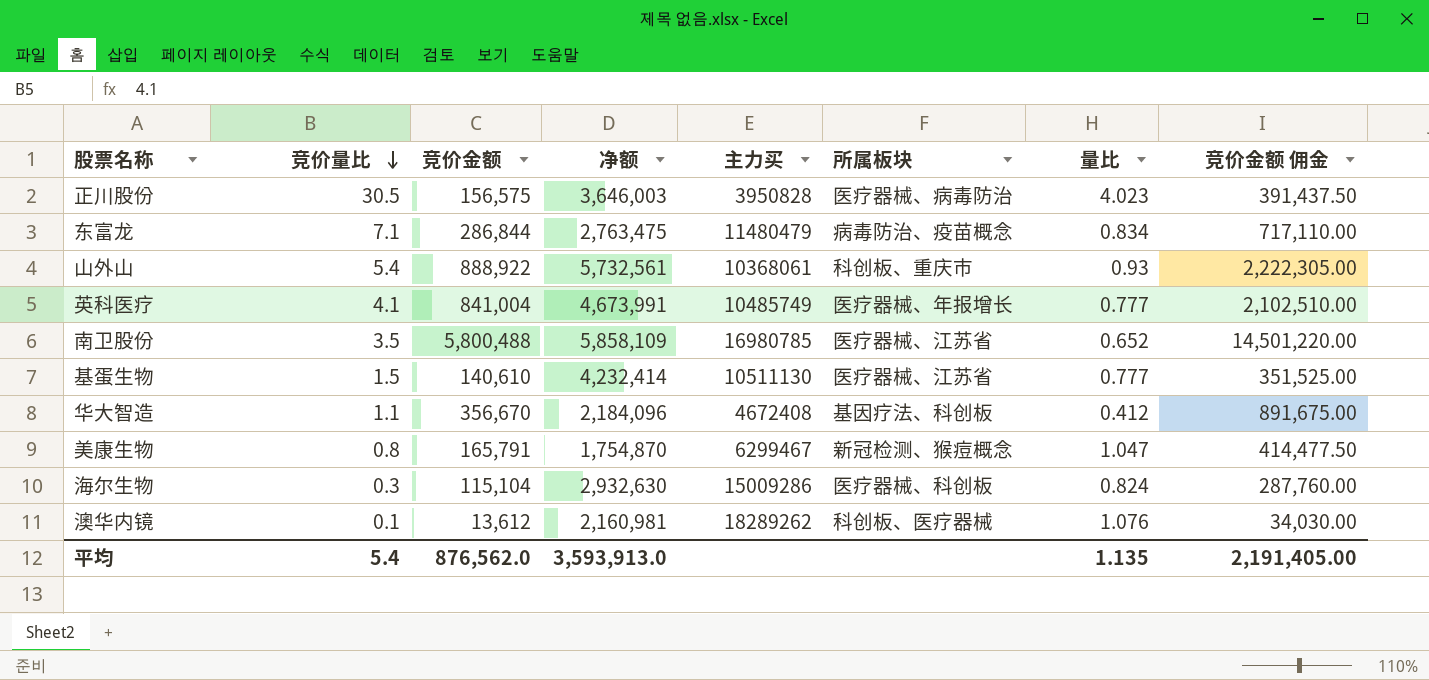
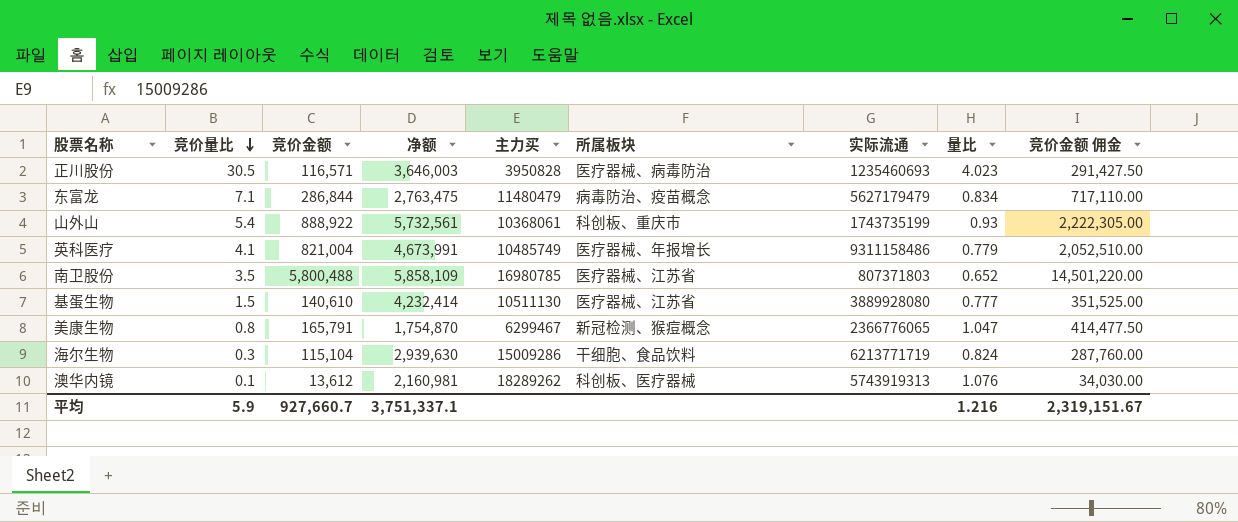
column 实际流通 | position: none -> 7
row 华大智造: 1.1 | 356,670 | 2,184,096 | 4672408 | 基因疗法、科创板 | 0.412 | 891,675.00 -> none
正川股份 | 竞价金额: 156,575 -> 116,571
正川股份 | 竞价金额 佣金: 391,437.50 -> 291,427.50
英科医疗 | 竞价金额: 841,004 -> 821,004
英科医疗 | 量比: 0.777 -> 0.779
英科医疗 | 竞价金额 佣金: 2,102,510.00 -> 2,052,510.00
海尔生物 | 净额: 2,932,630 -> 2,939,630
海尔生物 | 所属板块: 医疗器械、科创板 -> 干细胞、食品饮料
平均 | 竞价量比: 5.4 -> 5.9
平均 | 竞价金额: 876,562.0 -> 927,660.7
平均 | 净额: 3,593,913.0 -> 3,751,337.1
平均 | 量比: 1.135 -> 1.216
平均 | 竞价金额 佣金: 2,191,405.00 -> 2,319,151.67

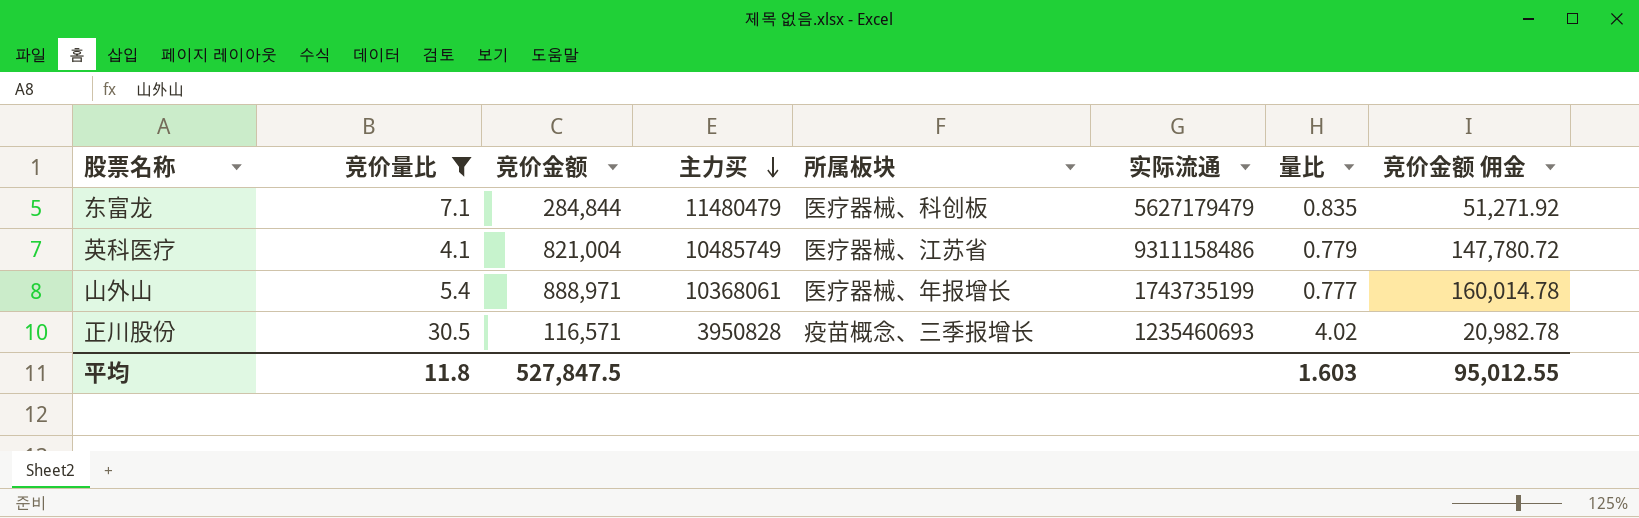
filter: none -> 竞价量比 >= 4.1
row order: 竞价量比 descending -> 主力买 descending
column 净额 | position: 4 -> none
column 竞价金额 佣金 | formula: [竞价金额] * 2.5 -> [竞价金额] * 0.18
东富龙 | 竞价金额: 286,844 -> 284,844
东富龙 | 所属板块: 病毒防治、疫苗概念 -> 医疗器械、科创板
东富龙 | 量比: 0.834 -> 0.835
英科医疗 | 所属板块: 医疗器械、年报增长 -> 医疗器械、江苏省
山外山 | 竞价金额: 888,922 -> 888,971
山外山 | 所属板块: 科创板、重庆市 -> 医疗器械、年报增长
山外山 | 量比: 0.93 -> 0.777
正川股份 | 所属板块: 医疗器械、病毒防治 -> 疫苗概念、三季报增长
正川股份 | 量比: 4.023 -> 4.02
平均 | 竞价量比: 5.9 -> 11.8
平均 | 竞价金额: 927,660.7 -> 527,847.5
平均 | 量比: 1.216 -> 1.603
平均 | 竞价金额 佣金: 2,319,151.67 -> 95,012.55

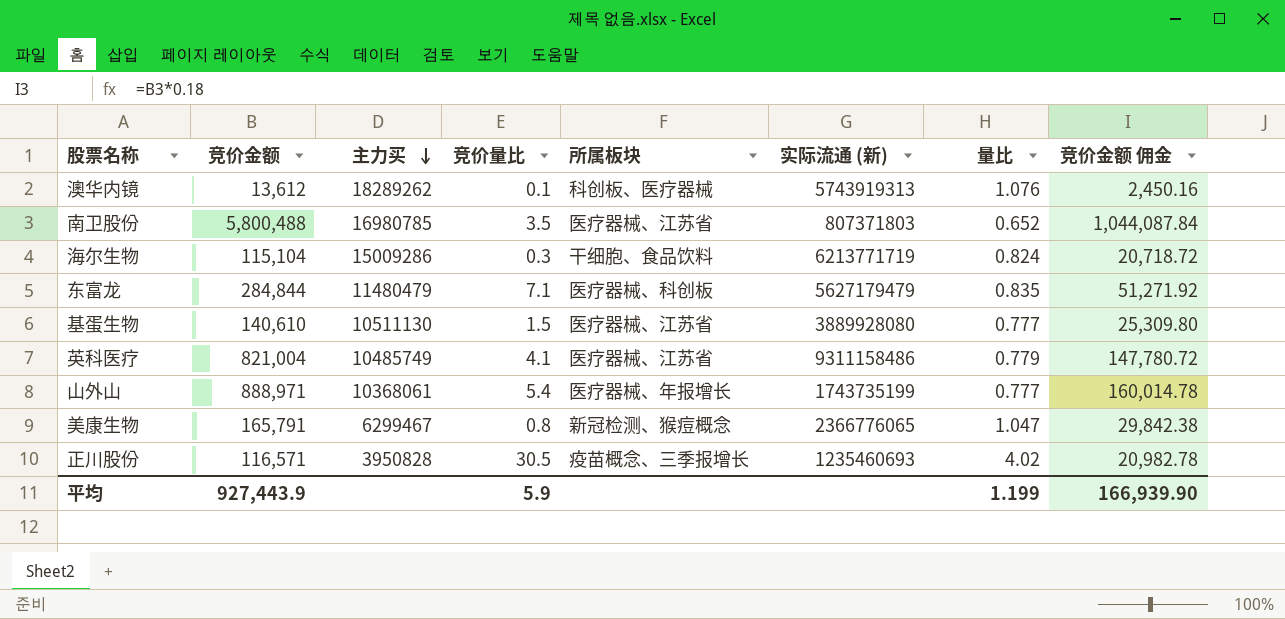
filter: 竞价量比 >= 4.1 -> none
column 竞价量比 | position: 2 -> 4
column name: 实际流通 -> 实际流通 (新)
平均 | 竞价金额: 527,847.5 -> 927,443.9
平均 | 竞价量比: 11.8 -> 5.9
平均 | 量比: 1.603 -> 1.199
平均 | 竞价金额 佣金: 95,012.55 -> 166,939.90

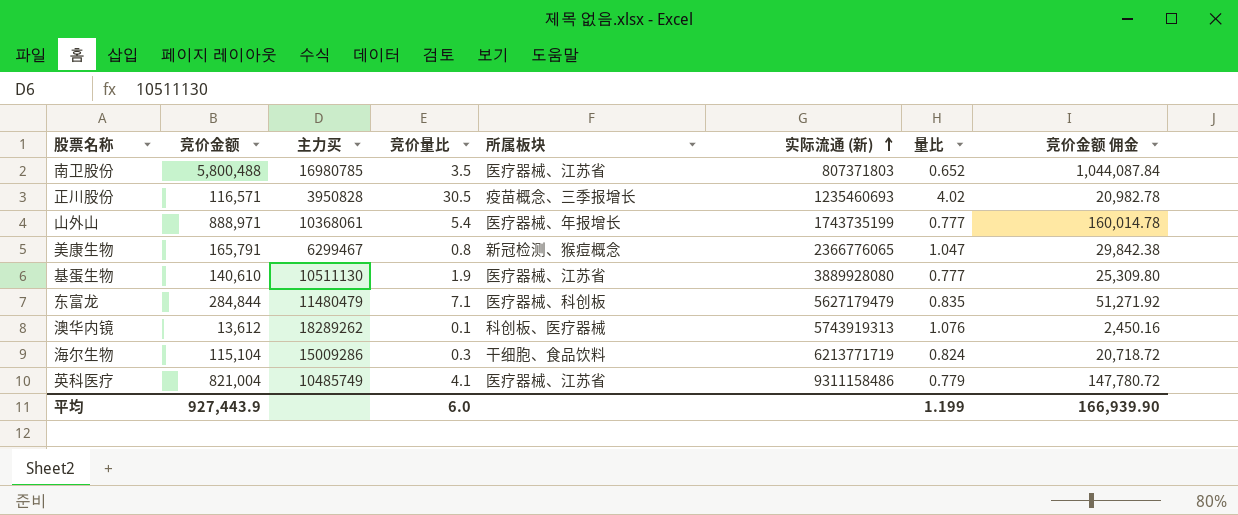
row order: 主力买 descending -> 实际流通 (新) ascending
基蛋生物 | 竞价量比: 1.5 -> 1.9
平均 | 竞价量比: 5.9 -> 6.0

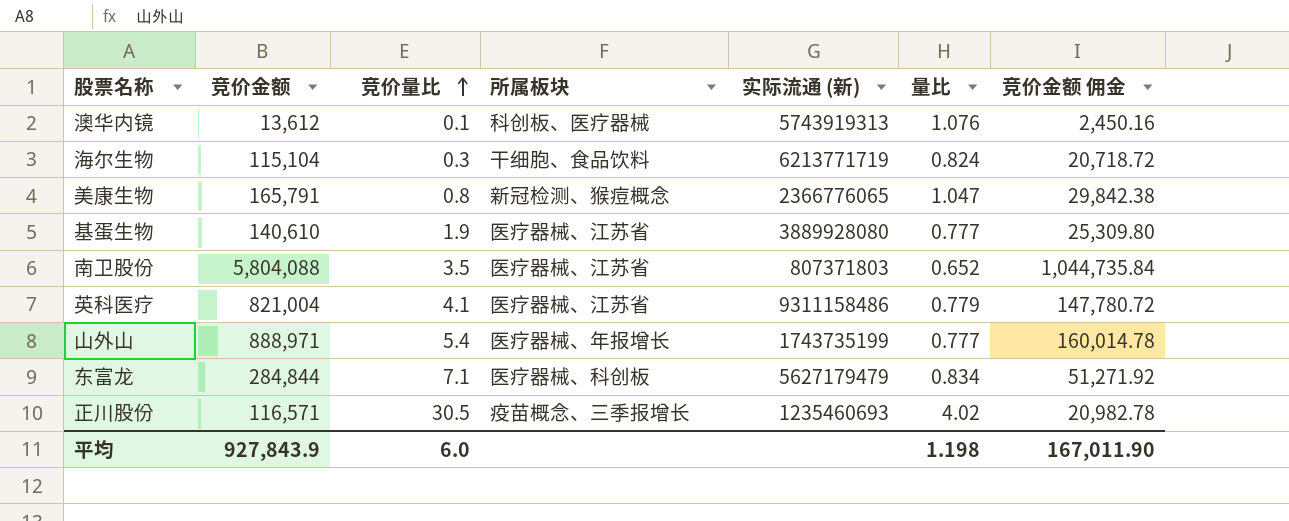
row order: 实际流通 (新) ascending -> 竞价量比 ascending
column 主力买 | position: 3 -> none
南卫股份 | 竞价金额: 5,800,488 -> 5,804,088
南卫股份 | 竞价金额 佣金: 1,044,087.84 -> 1,044,735.84
东富龙 | 量比: 0.835 -> 0.834
平均 | 竞价金额: 927,443.9 -> 927,843.9
平均 | 量比: 1.199 -> 1.198
平均 | 竞价金额 佣金: 166,939.90 -> 167,011.90

